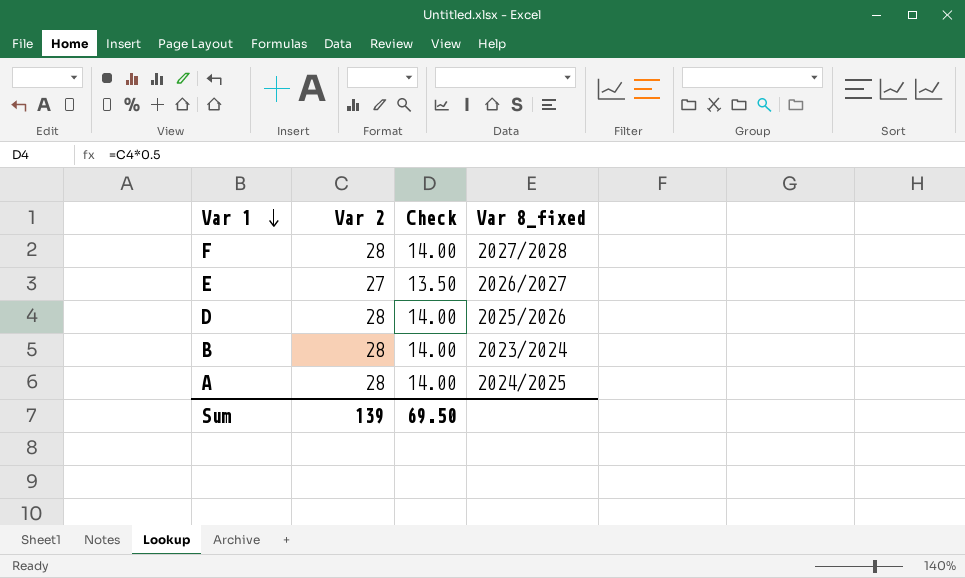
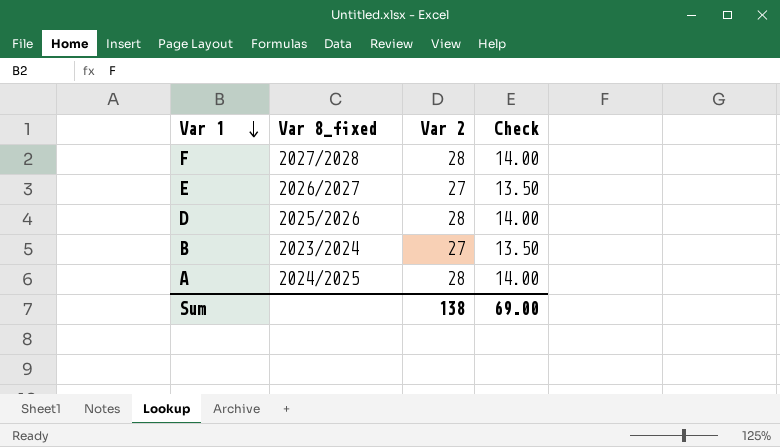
column Var 8_fixed | position: 4 -> 2
B | Var 2: 28 -> 27
B | Check: 14.00 -> 13.50
Sum | Var 2: 139 -> 138
Sum | Check: 69.50 -> 69.00

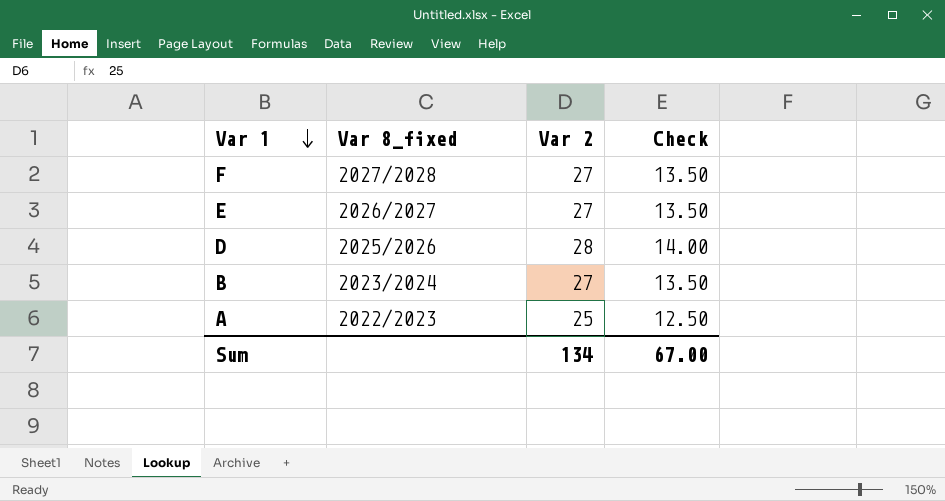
F | Var 2: 28 -> 27
F | Check: 14.00 -> 13.50
A | Var 8_fixed: 2024/2025 -> 2022/2023
A | Var 2: 28 -> 25
A | Check: 14.00 -> 12.50
Sum | Var 2: 138 -> 134
Sum | Check: 69.00 -> 67.00

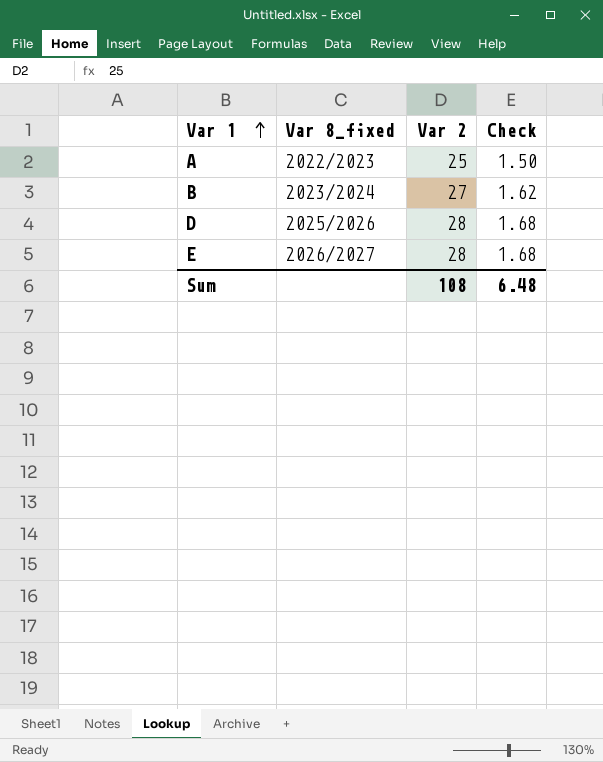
row order: Var 1 descending -> Var 1 ascending
column Check | formula: [Var 2] * 0.5 -> [Var 2] * 0.06
row F: 2027/2028 | 27 | 13.50 -> none
E | Var 2: 27 -> 28
Sum | Var 2: 134 -> 108
Sum | Check: 67.00 -> 6.48

